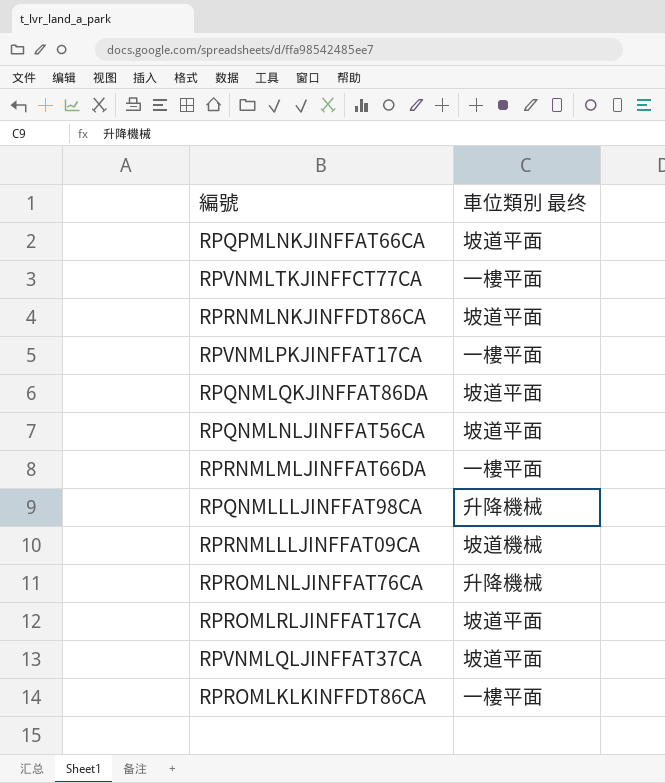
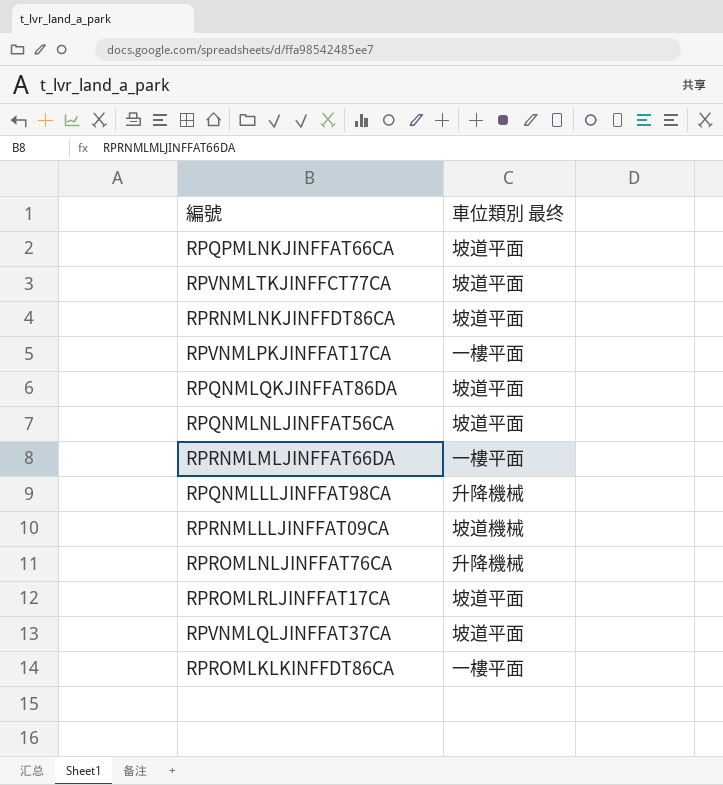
RPVNMLTKJINFFCT77CA | 車位類別 最终: 一樓平面 -> 坡道平面

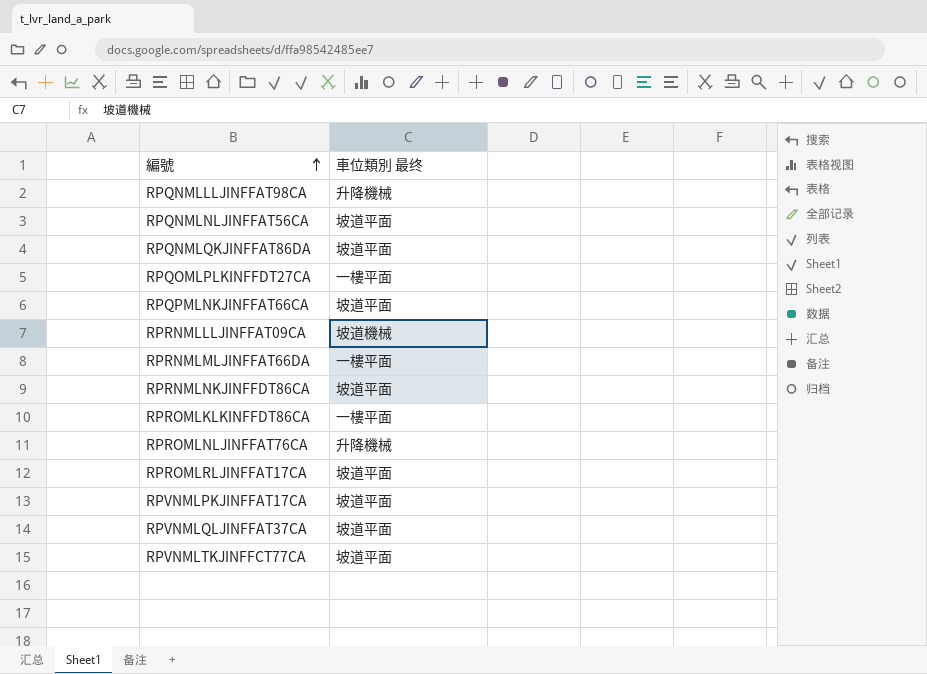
row order: none -> 編號 ascending
row RPQOMLPLKINFFDT27CA: none -> 一樓平面
RPVNMLPKJINFFAT17CA | 車位類別 最终: 一樓平面 -> 坡道平面

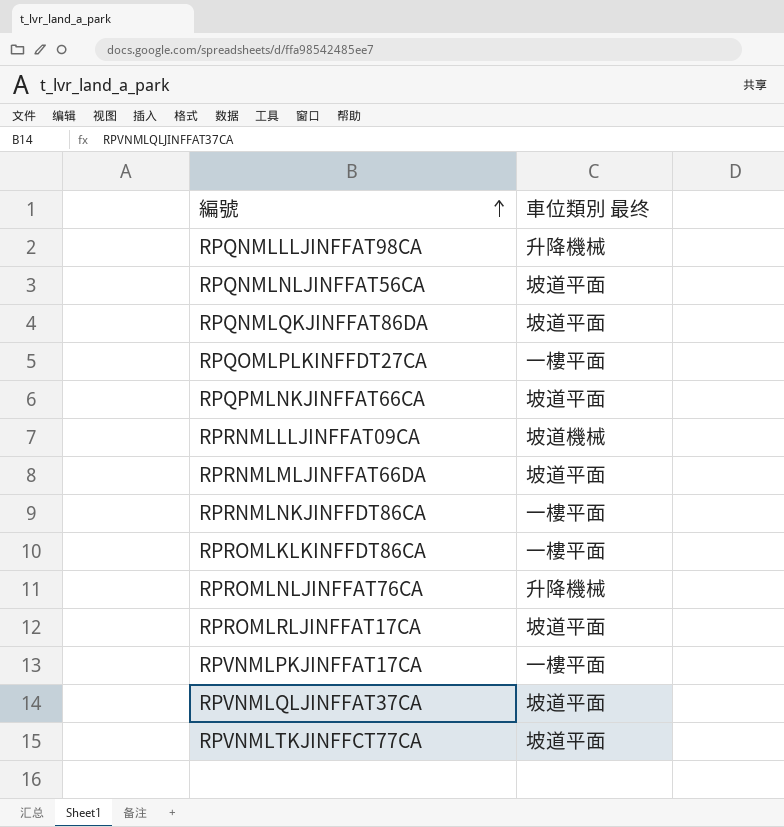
RPRNMLMLJINFFAT66DA | 車位類別 最终: 一樓平面 -> 坡道平面
RPRNMLNKJINFFDT86CA | 車位類別 最终: 坡道平面 -> 一樓平面
RPVNMLPKJINFFAT17CA | 車位類別 最终: 坡道平面 -> 一樓平面

